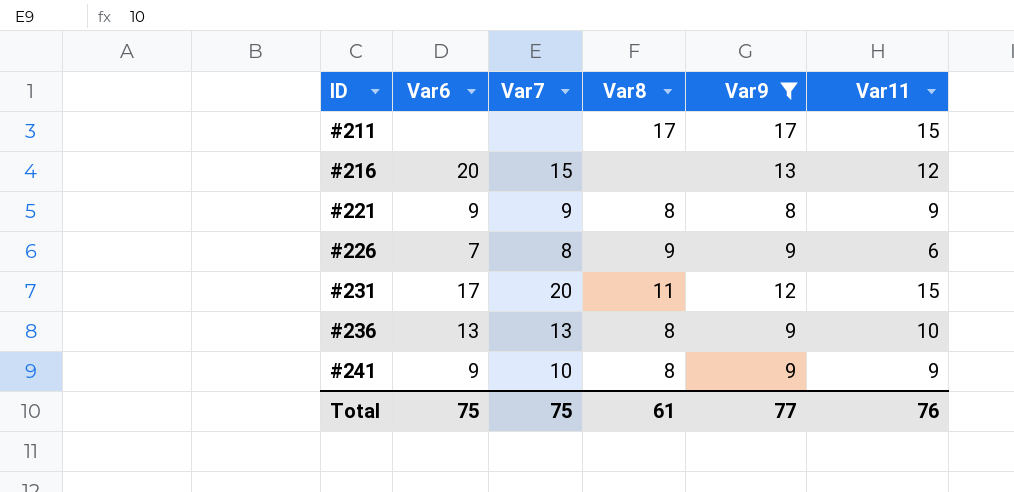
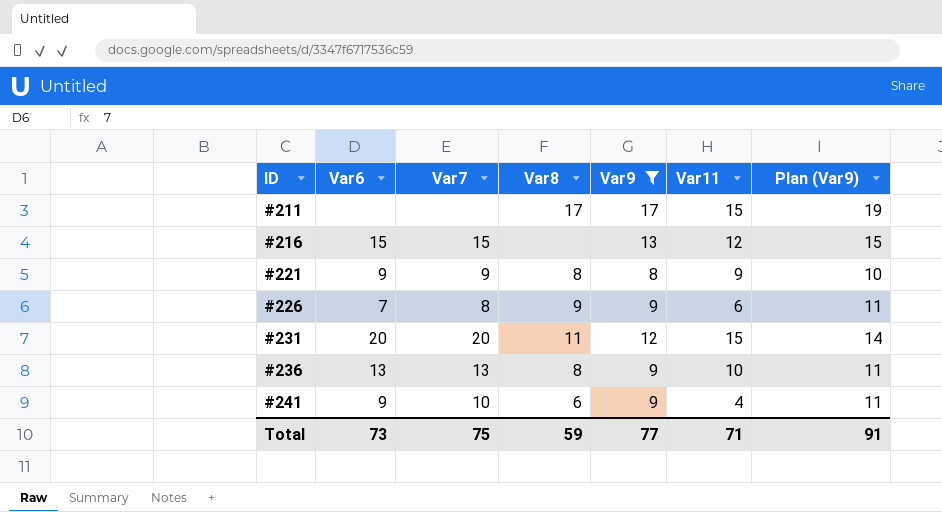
column Plan (Var9) | formula: none -> [Var9] + 2
#216 | Var6: 20 -> 15
#231 | Var6: 17 -> 20
#241 | Var8: 8 -> 6
#241 | Var11: 9 -> 4
Total | Var6: 75 -> 73
Total | Var8: 61 -> 59
Total | Var11: 76 -> 71

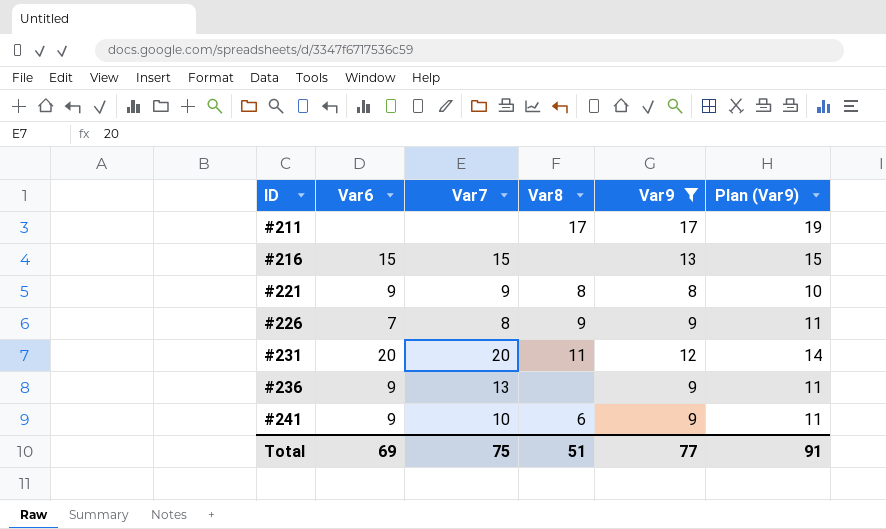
column Var11 | position: 6 -> none
#236 | Var6: 13 -> 9
#236 | Var8: 8 -> none
Total | Var6: 73 -> 69
Total | Var8: 59 -> 51

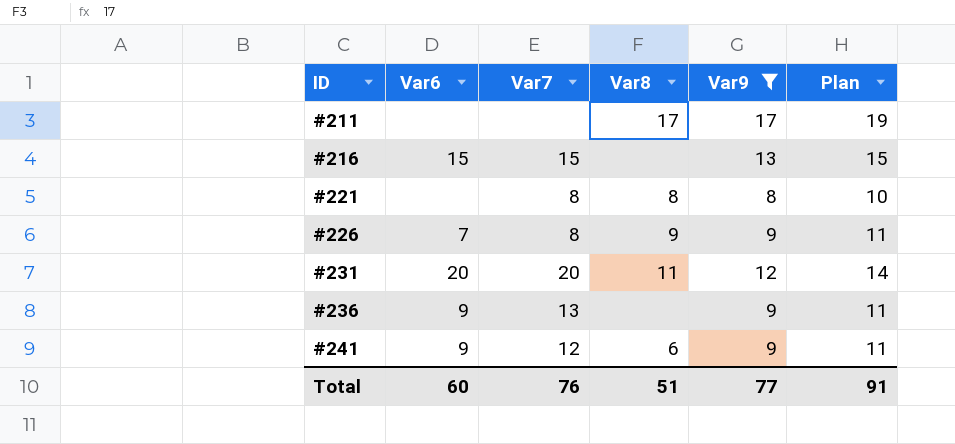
column name: Plan (Var9) -> Plan
#221 | Var6: 9 -> none
#221 | Var7: 9 -> 8
#241 | Var7: 10 -> 12
Total | Var6: 69 -> 60
Total | Var7: 75 -> 76

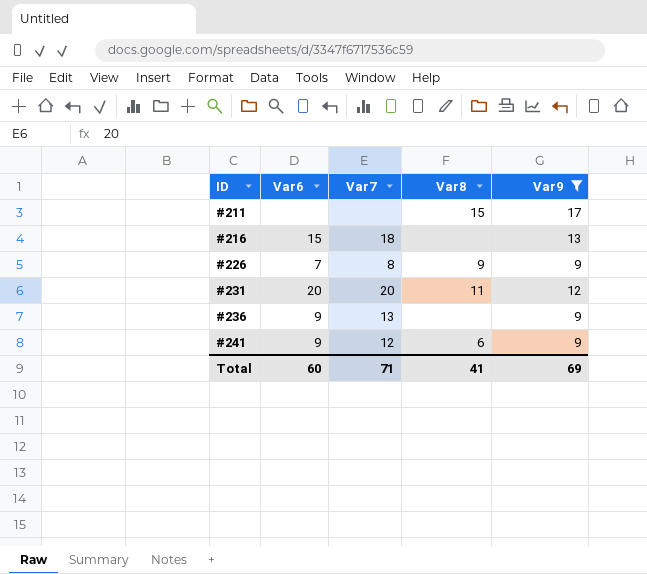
column Plan | formula: [Var9] + 2 -> none
row #221: none | 8 | 8 | 8 | 10 -> none
#211 | Var8: 17 -> 15
#216 | Var7: 15 -> 18
Total | Var7: 76 -> 71
Total | Var8: 51 -> 41
Total | Var9: 77 -> 69

